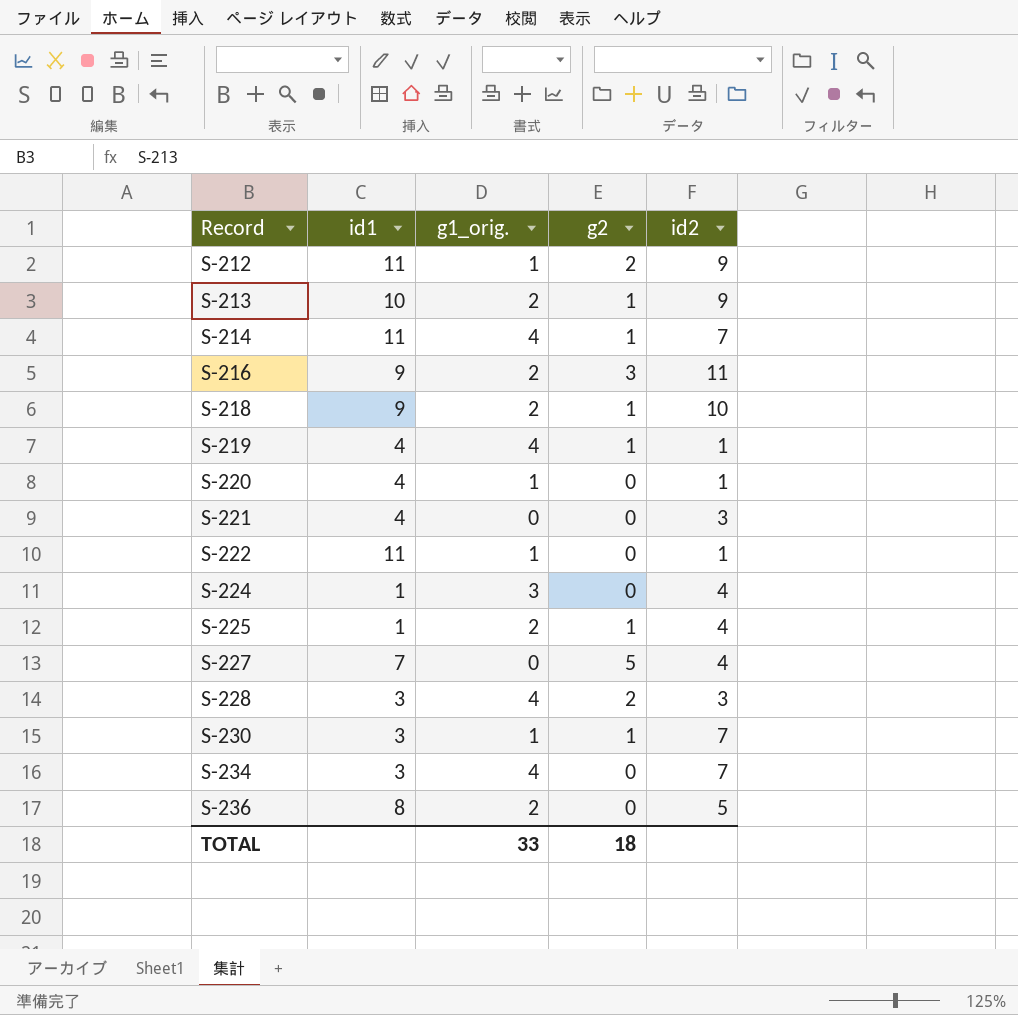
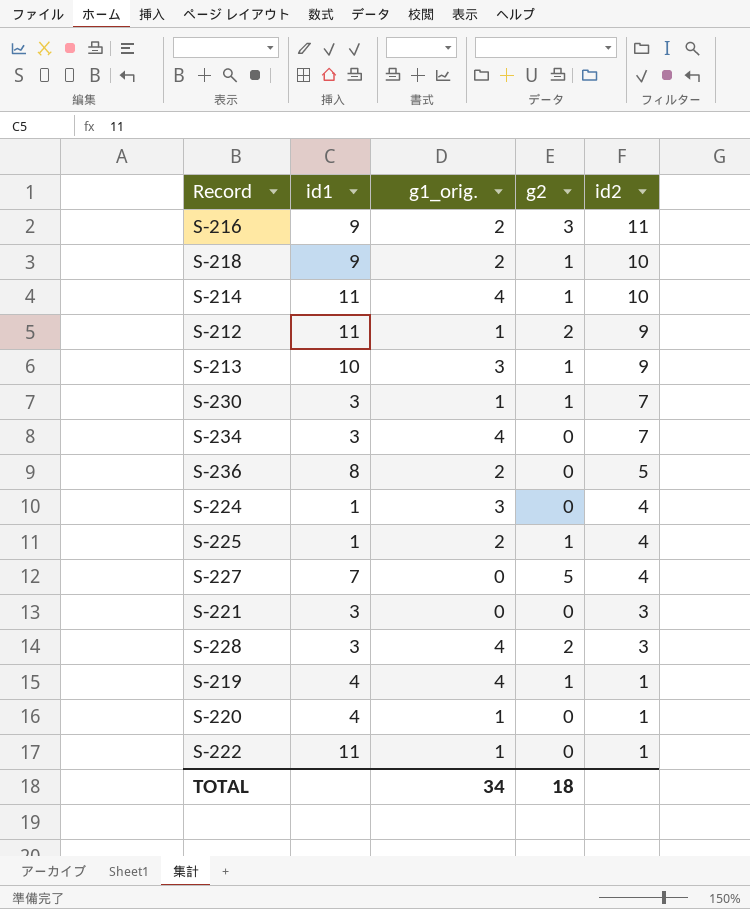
row order: Record ascending -> id2 descending
S-214 | id2: 7 -> 10
S-213 | g1_orig.: 2 -> 3
S-221 | id1: 4 -> 3
TOTAL | g1_orig.: 33 -> 34

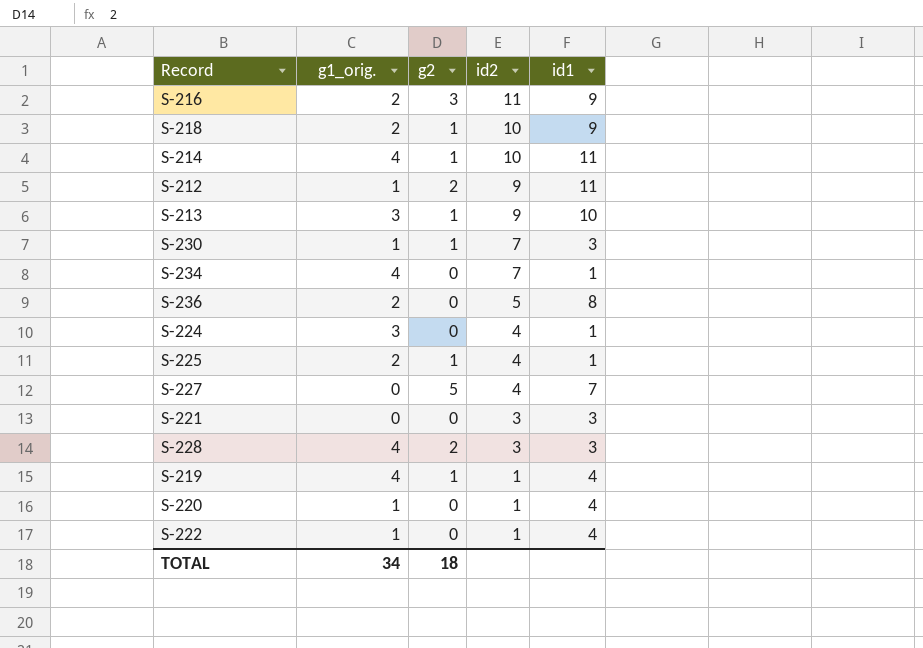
column id1 | position: 2 -> 5
S-234 | id1: 3 -> 1
S-222 | id1: 11 -> 4

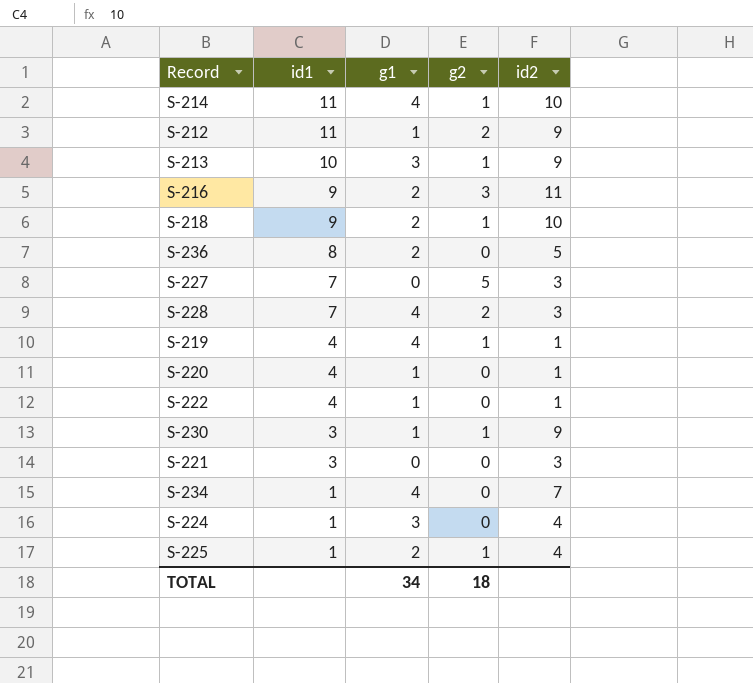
row order: id2 descending -> id1 descending
column id1 | position: 5 -> 2
column name: g1_orig. -> g1
S-227 | id2: 4 -> 3
S-228 | id1: 3 -> 7
S-230 | id2: 7 -> 9

